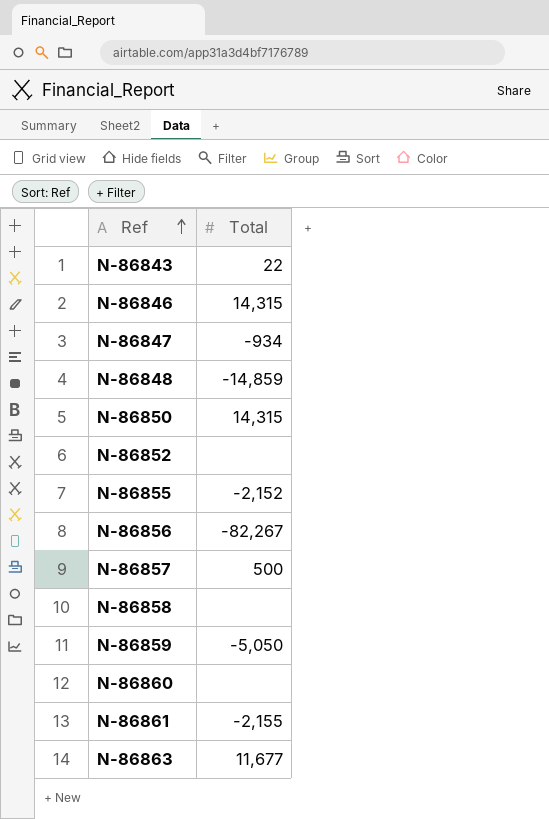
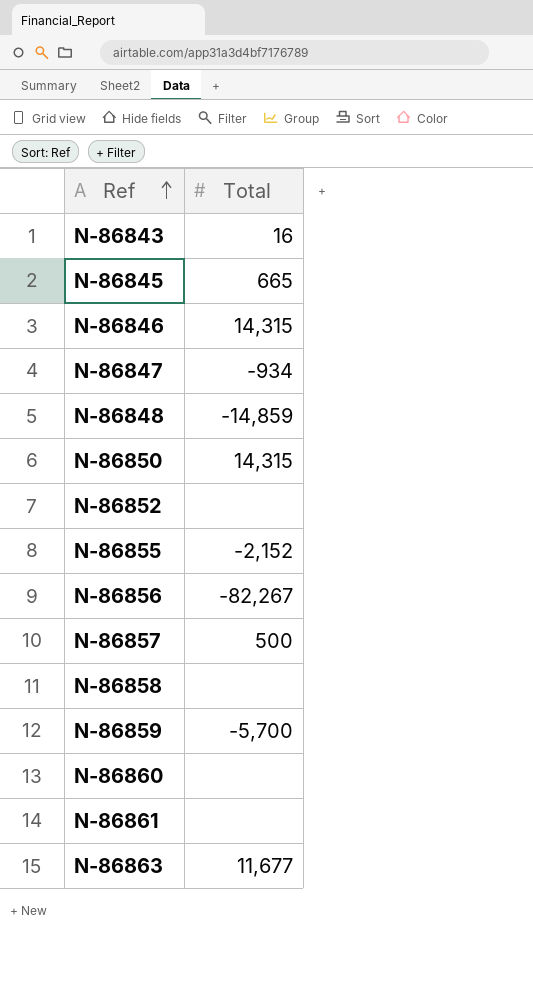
N-86843 | Total: 22 -> 16
row N-86845: none -> 665
N-86859 | Total: -5,050 -> -5,700
N-86861 | Total: -2,155 -> none

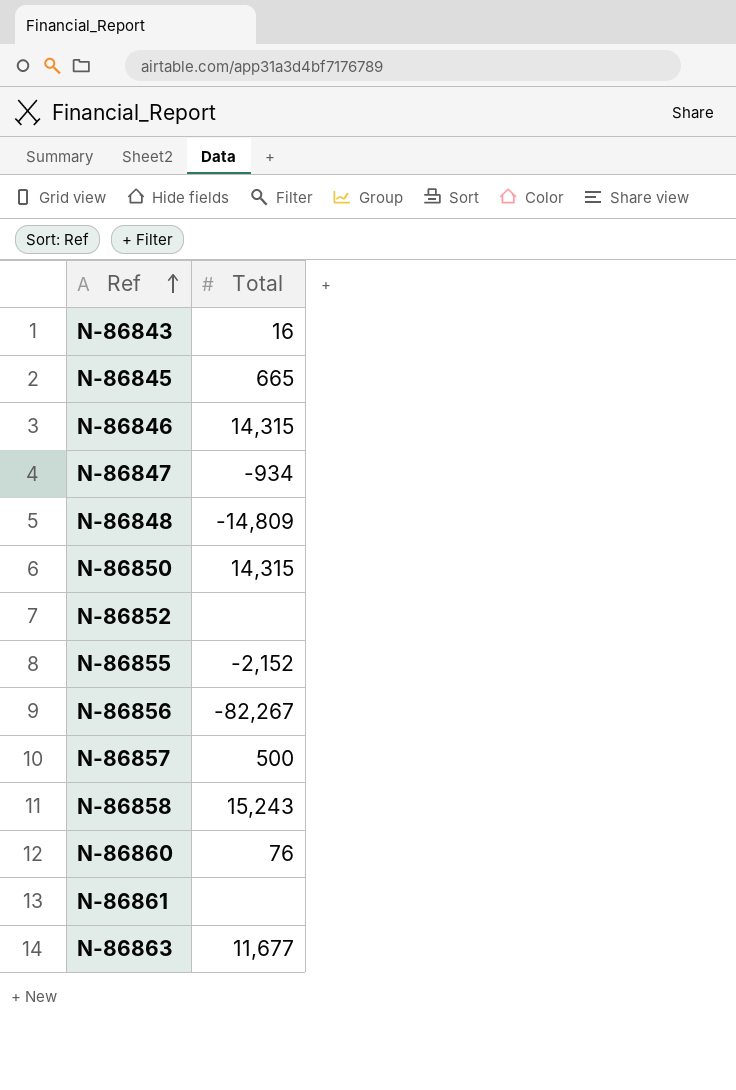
row N-86859: -5,700 -> none
N-86848 | Total: -14,859 -> -14,809
N-86858 | Total: none -> 15,243
N-86860 | Total: none -> 76

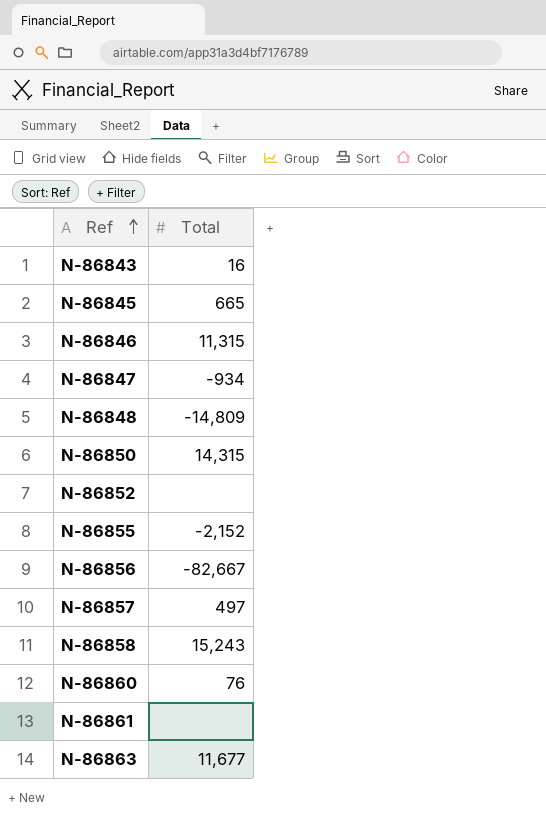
N-86846 | Total: 14,315 -> 11,315
N-86856 | Total: -82,267 -> -82,667
N-86857 | Total: 500 -> 497

